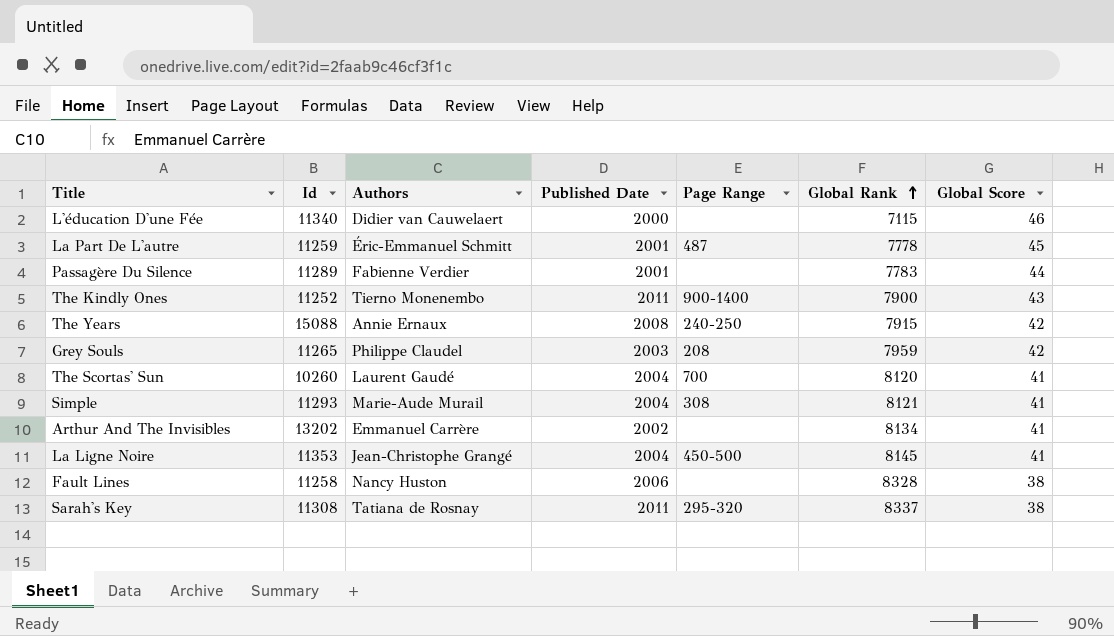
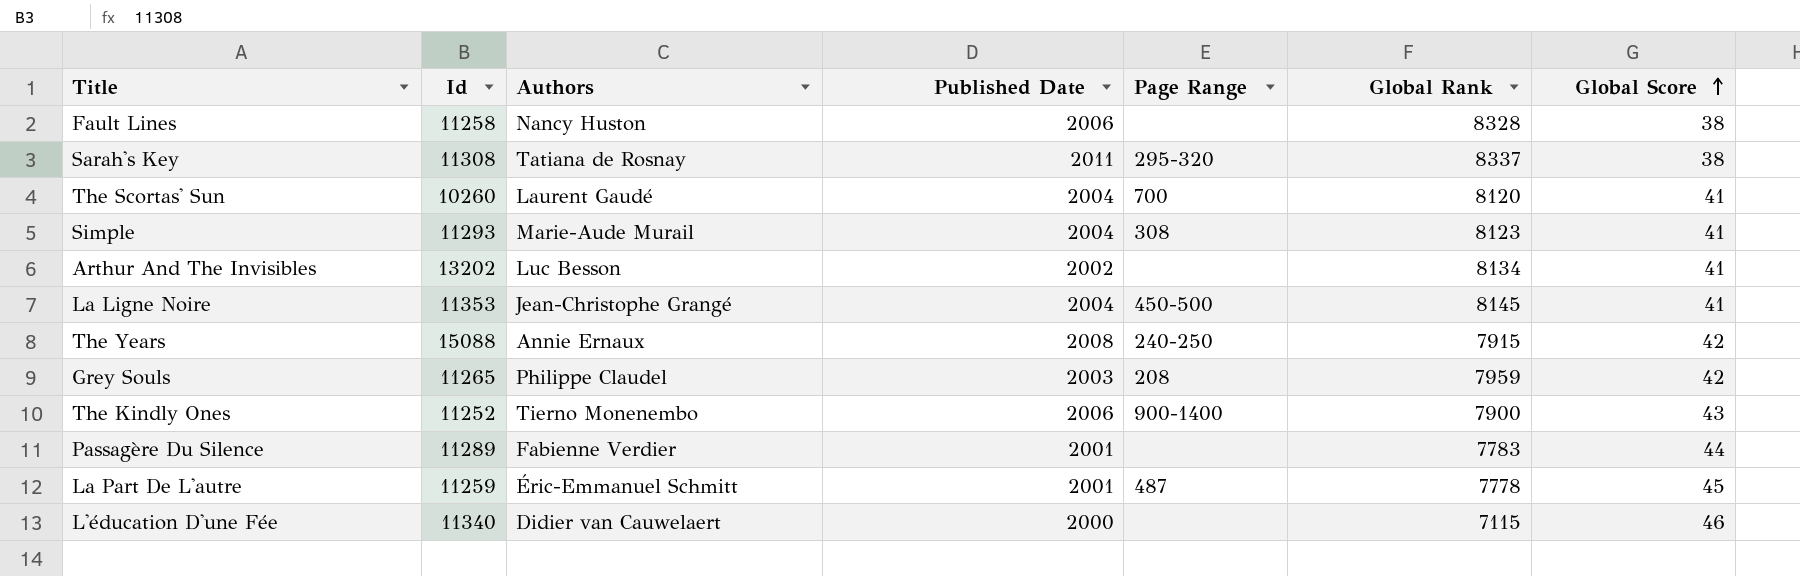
row order: Global Rank ascending -> Global Score ascending
Simple | Global Rank: 8121 -> 8123
Arthur And The Invisibles | Authors: Emmanuel Carrère -> Luc Besson
The Kindly Ones | Published Date: 2011 -> 2006

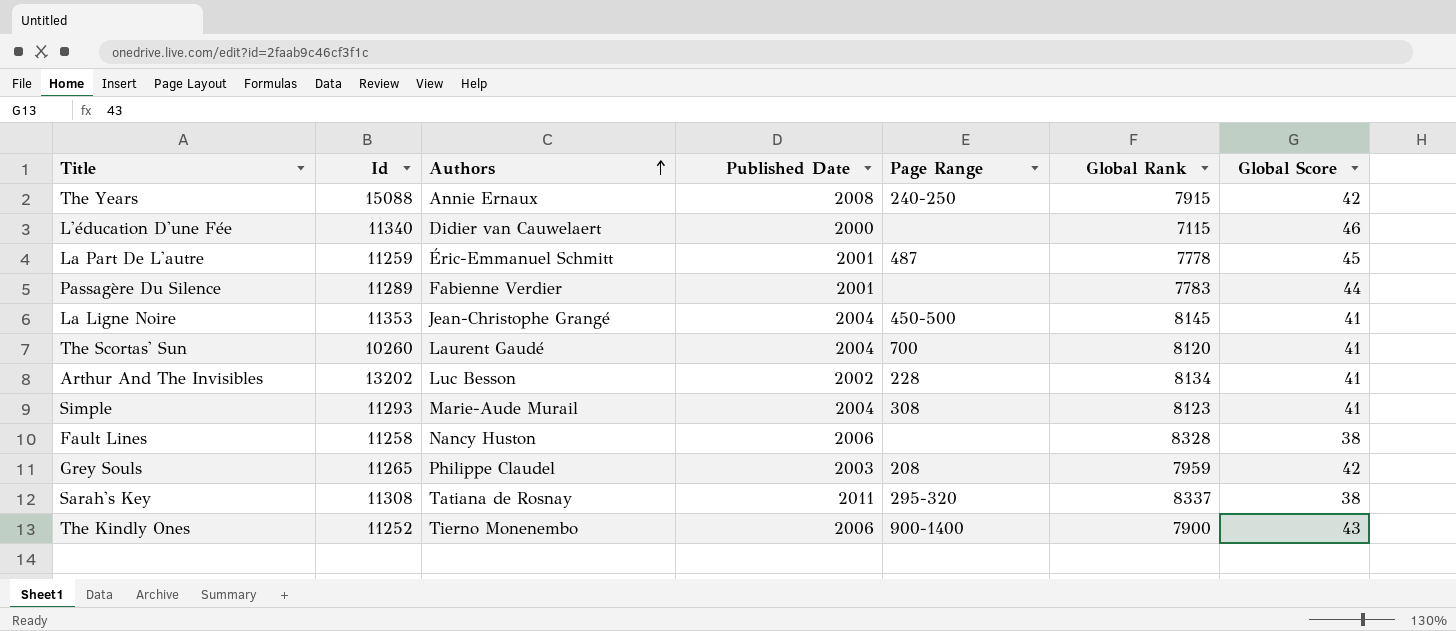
row order: Global Score ascending -> Authors ascending
Arthur And The Invisibles | Page Range: none -> 228

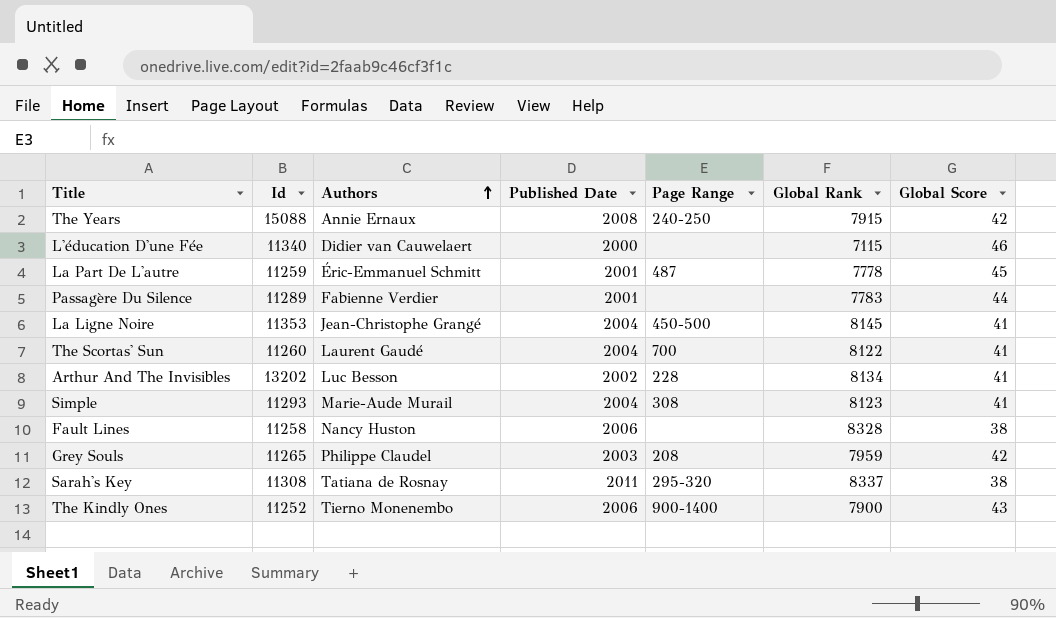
The Scortas' Sun | Id: 10260 -> 11260
The Scortas' Sun | Global Rank: 8120 -> 8122

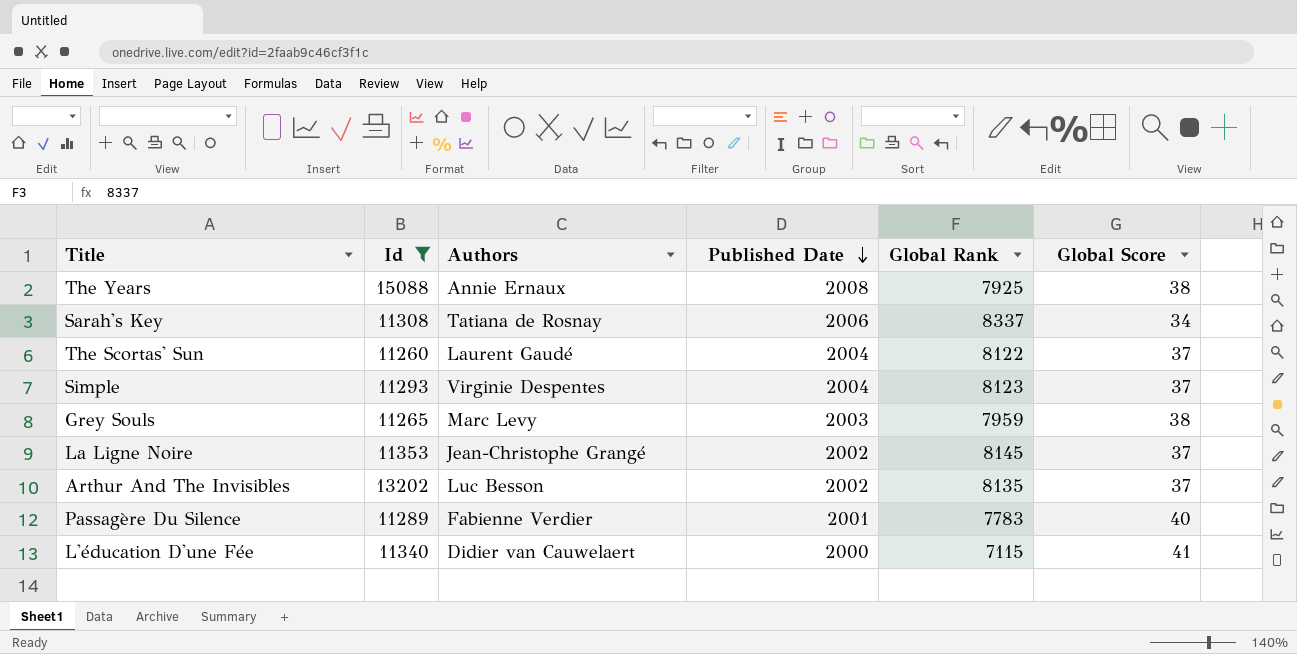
filter: none -> Id >= 11260
row order: Authors ascending -> Published Date descending
column Page Range | position: 5 -> none
The Years | Global Rank: 7915 -> 7925
The Years | Global Score: 42 -> 38
Sarah's Key | Published Date: 2011 -> 2006
Sarah's Key | Global Score: 38 -> 34
The Scortas' Sun | Global Score: 41 -> 37
Simple | Authors: Marie-Aude Murail -> Virginie Despentes
Simple | Global Score: 41 -> 37
Grey Souls | Authors: Philippe Claudel -> Marc Levy
Grey Souls | Global Score: 42 -> 38
La Ligne Noire | Published Date: 2004 -> 2002
La Ligne Noire | Global Score: 41 -> 37
Arthur And The Invisibles | Global Rank: 8134 -> 8135
Arthur And The Invisibles | Global Score: 41 -> 37
Passagère Du Silence | Global Score: 44 -> 40
L'éducation D'une Fée | Global Score: 46 -> 41

